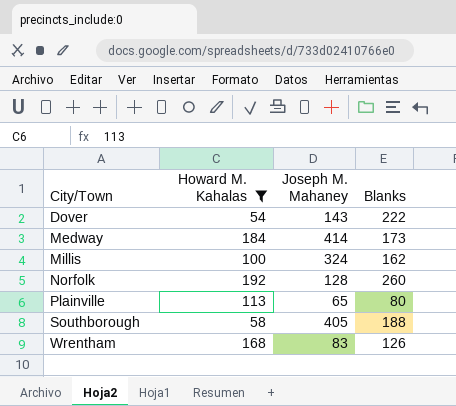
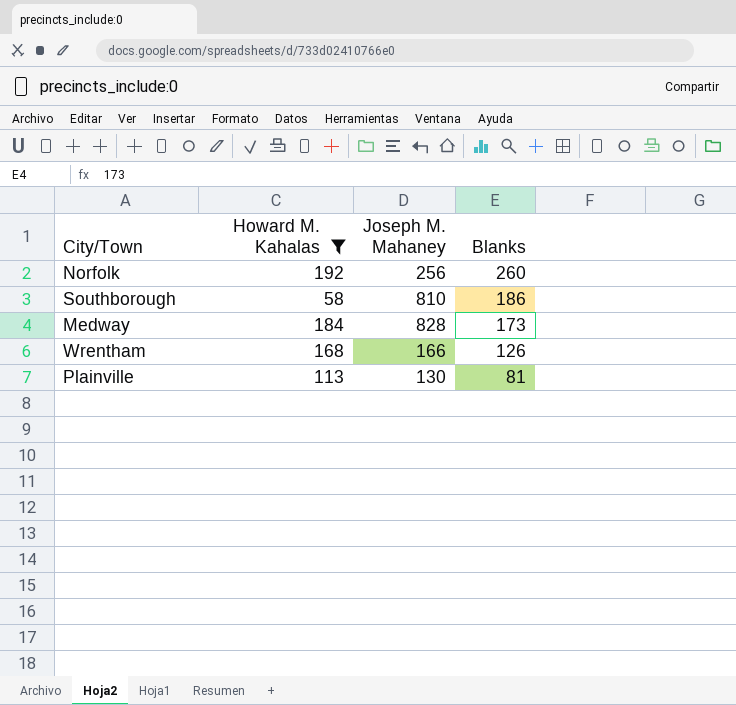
row order: City/Town ascending -> Blanks descending
row Dover: 54 | 143 | 222 -> none
row Millis: 100 | 324 | 162 -> none
Norfolk | Joseph M. Mahaney: 128 -> 256
Southborough | Joseph M. Mahaney: 405 -> 810
Southborough | Blanks: 188 -> 186
Medway | Joseph M. Mahaney: 414 -> 828
Wrentham | Joseph M. Mahaney: 83 -> 166
Plainville | Joseph M. Mahaney: 65 -> 130
Plainville | Blanks: 80 -> 81

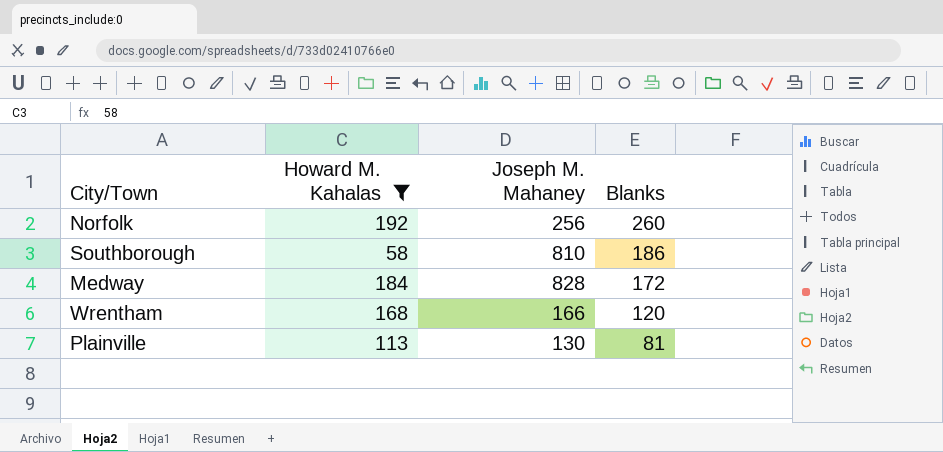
Medway | Blanks: 173 -> 172
Wrentham | Blanks: 126 -> 120

